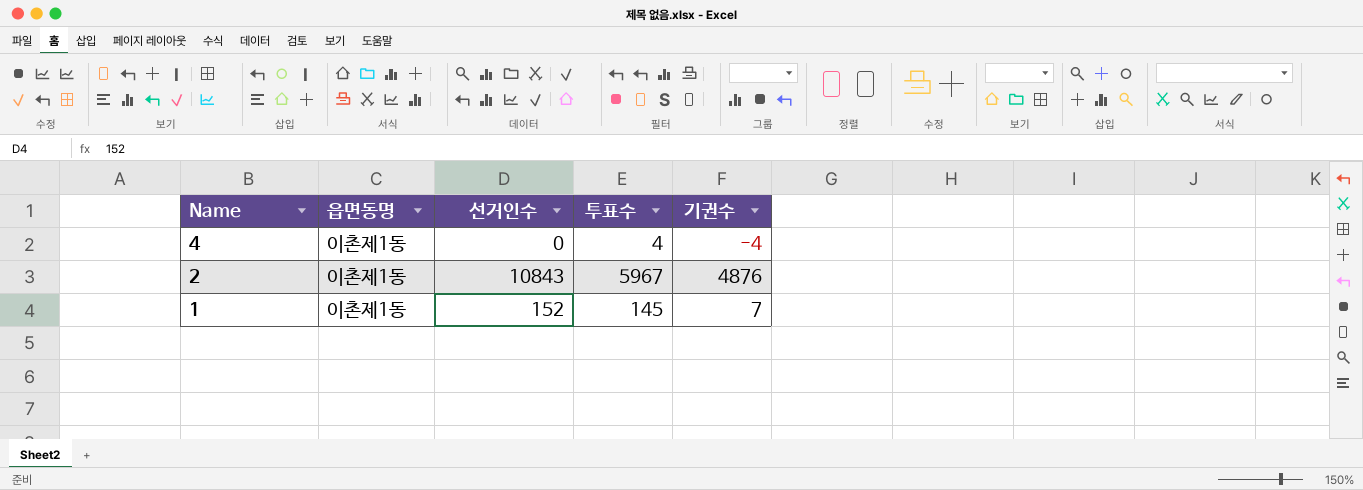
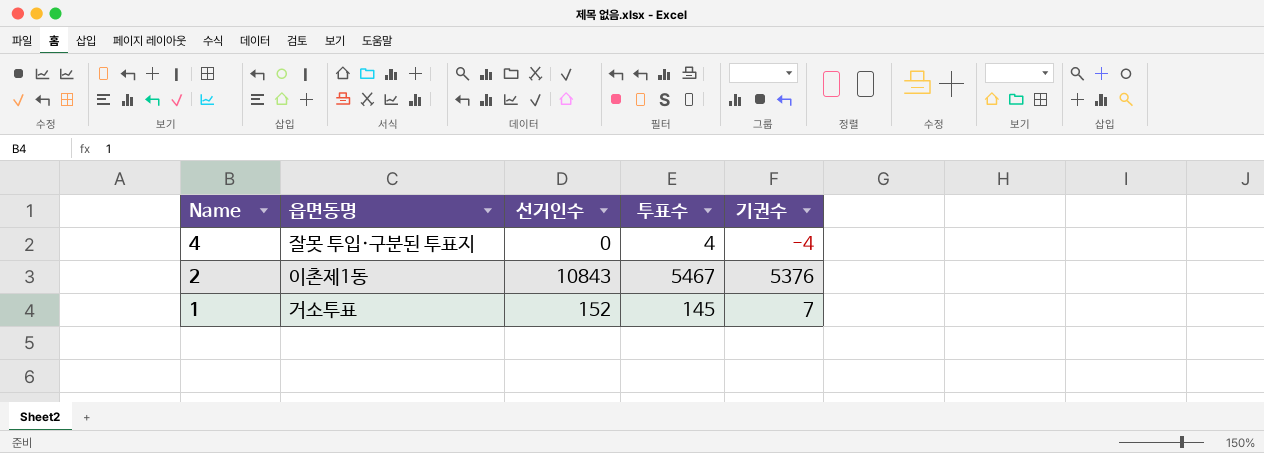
4 | 읍면동명: 이촌제1동 -> 잘못 투입·구분된 투표지
2 | 투표수: 5967 -> 5467
2 | 기권수: 4876 -> 5376
1 | 읍면동명: 이촌제1동 -> 거소투표

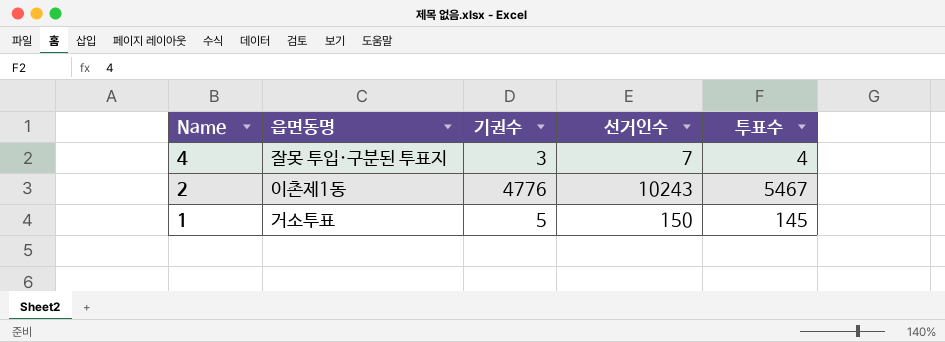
column 기권수 | position: 5 -> 3
4 | 기권수: -4 -> 3
4 | 선거인수: 0 -> 7
2 | 기권수: 5376 -> 4776
2 | 선거인수: 10843 -> 10243
1 | 기권수: 7 -> 5
1 | 선거인수: 152 -> 150

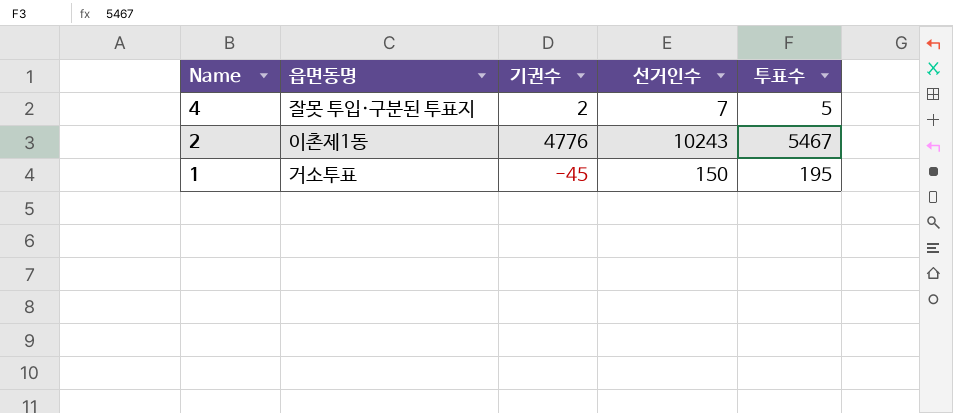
4 | 기권수: 3 -> 2
4 | 투표수: 4 -> 5
1 | 기권수: 5 -> -45
1 | 투표수: 145 -> 195

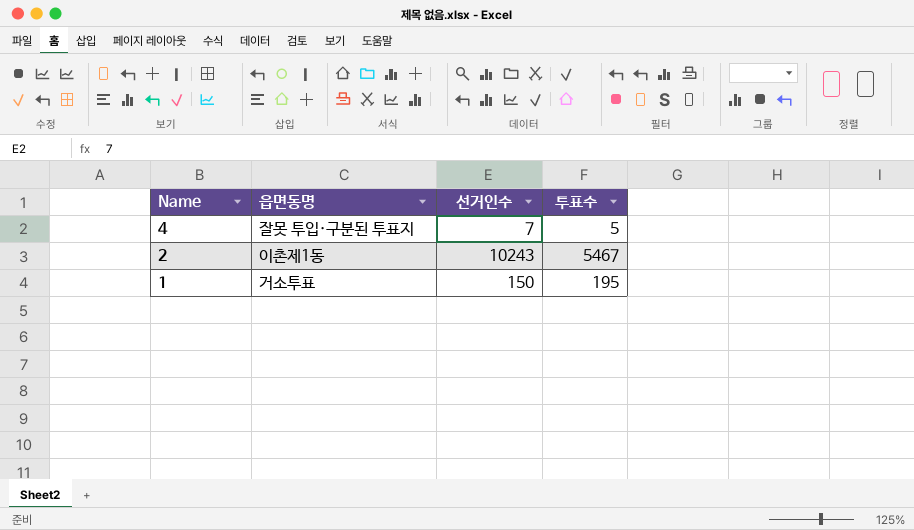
column 기권수 | formula: [선거인수] - [투표수] -> none

